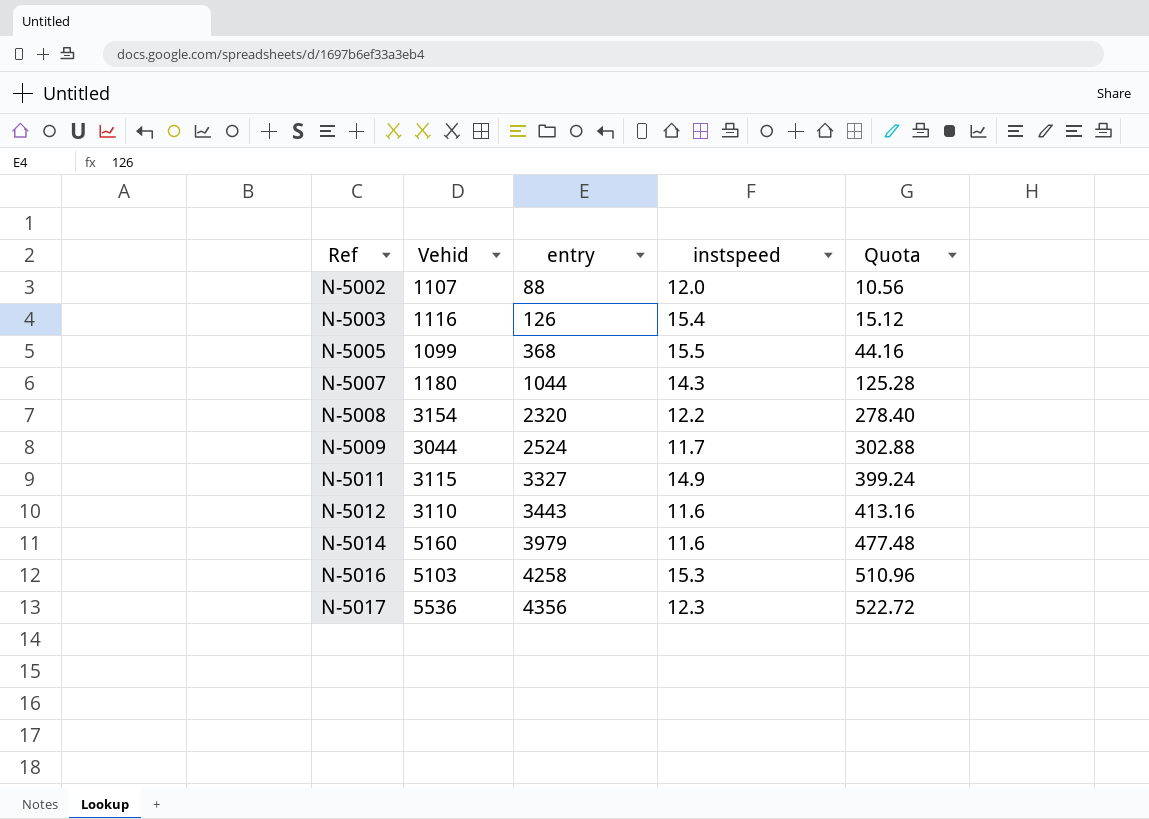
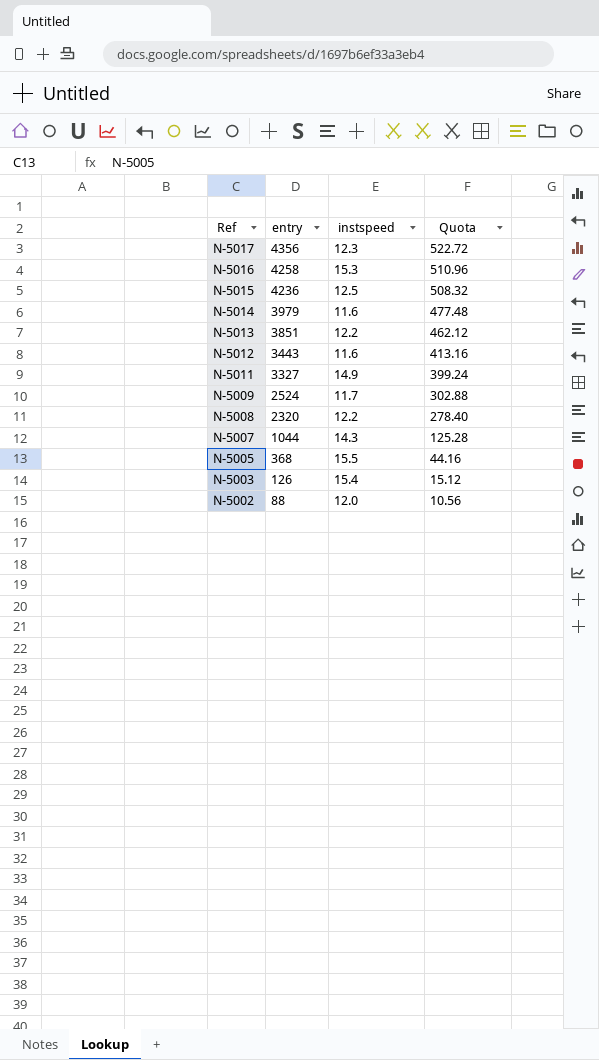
row order: Ref ascending -> Ref descending
column Vehid | position: 2 -> none
row N-5015: none -> 4236 | 12.5 | 508.32
row N-5013: none -> 3851 | 12.2 | 462.12

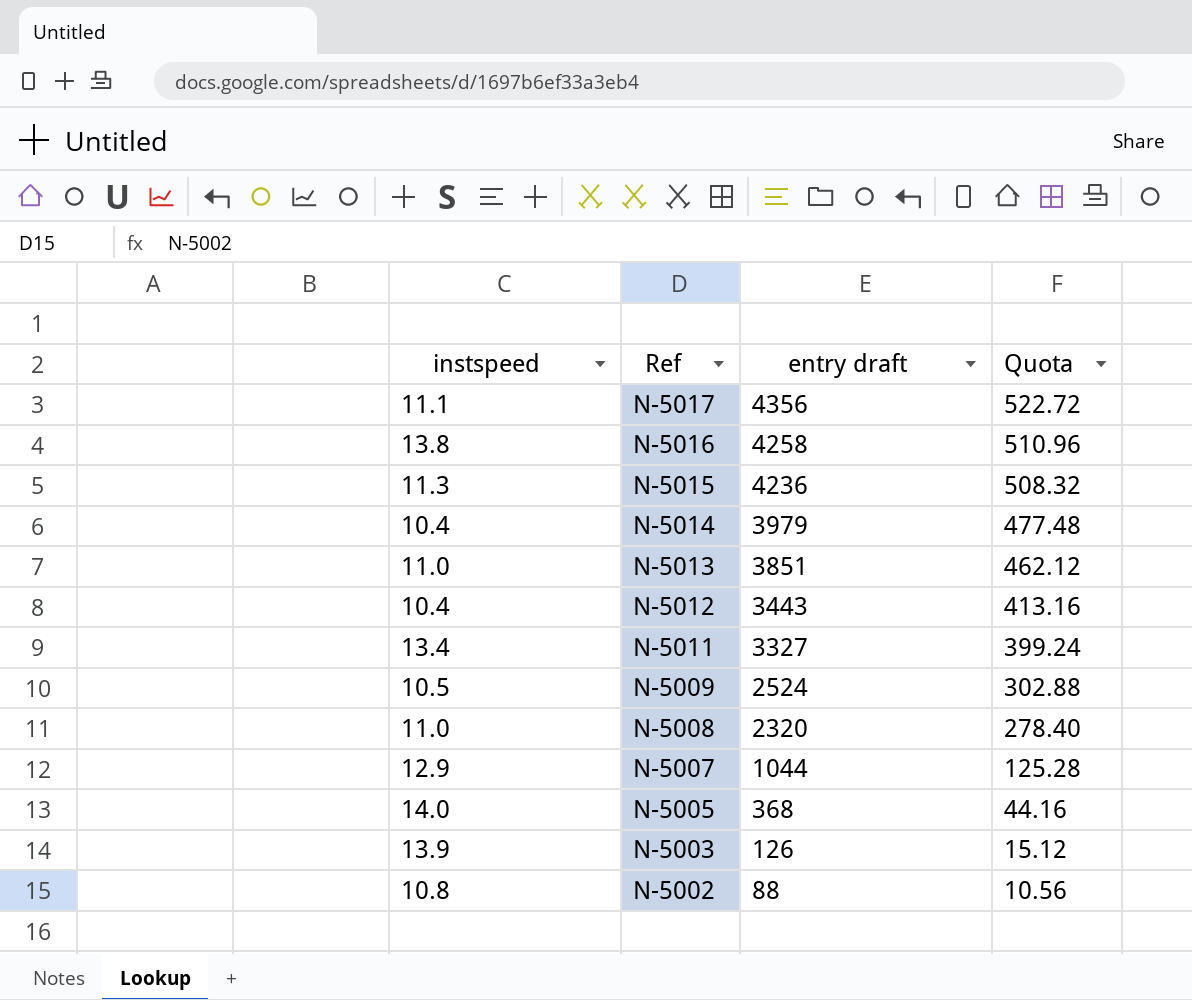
column instspeed | position: 3 -> 1
column name: entry -> entry draft
N-5017 | instspeed: 12.3 -> 11.1
N-5016 | instspeed: 15.3 -> 13.8
N-5015 | instspeed: 12.5 -> 11.3
N-5014 | instspeed: 11.6 -> 10.4
N-5013 | instspeed: 12.2 -> 11.0
N-5012 | instspeed: 11.6 -> 10.4
N-5011 | instspeed: 14.9 -> 13.4
N-5009 | instspeed: 11.7 -> 10.5
N-5008 | instspeed: 12.2 -> 11.0
N-5007 | instspeed: 14.3 -> 12.9
N-5005 | instspeed: 15.5 -> 14.0
N-5003 | instspeed: 15.4 -> 13.9
N-5002 | instspeed: 12.0 -> 10.8

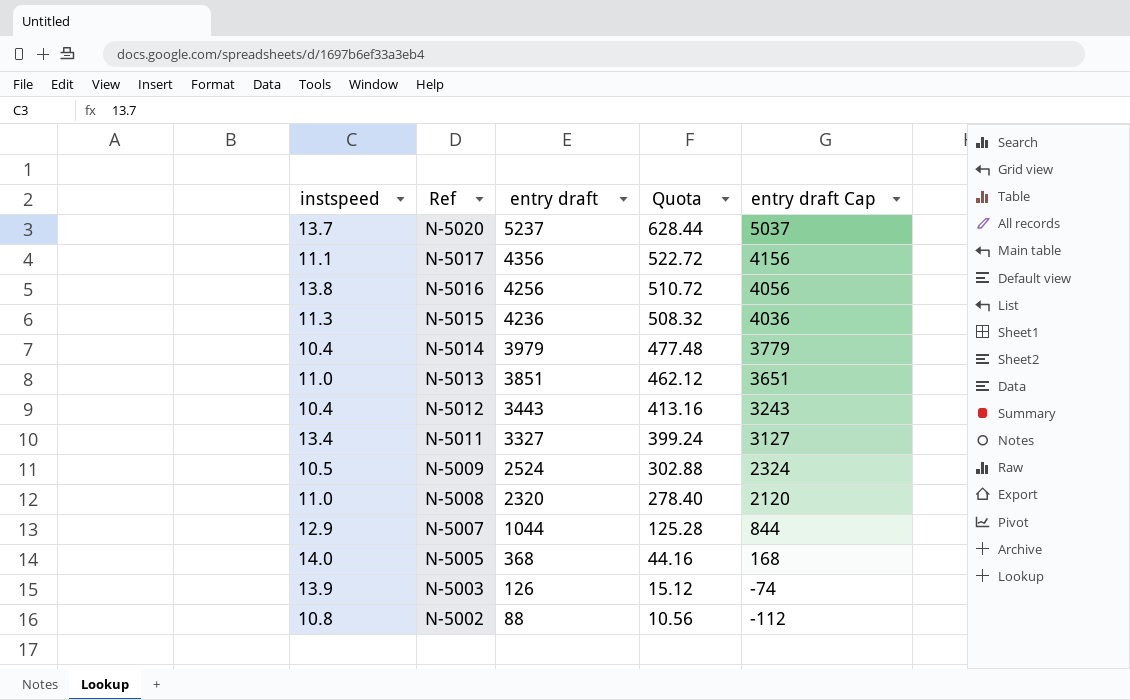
column entry draft Cap | formula: none -> [entry draft] - 200
row N-5020: none -> 13.7 | 5237 | 628.44 | 5037
N-5016 | entry draft: 4258 -> 4256
N-5016 | Quota: 510.96 -> 510.72

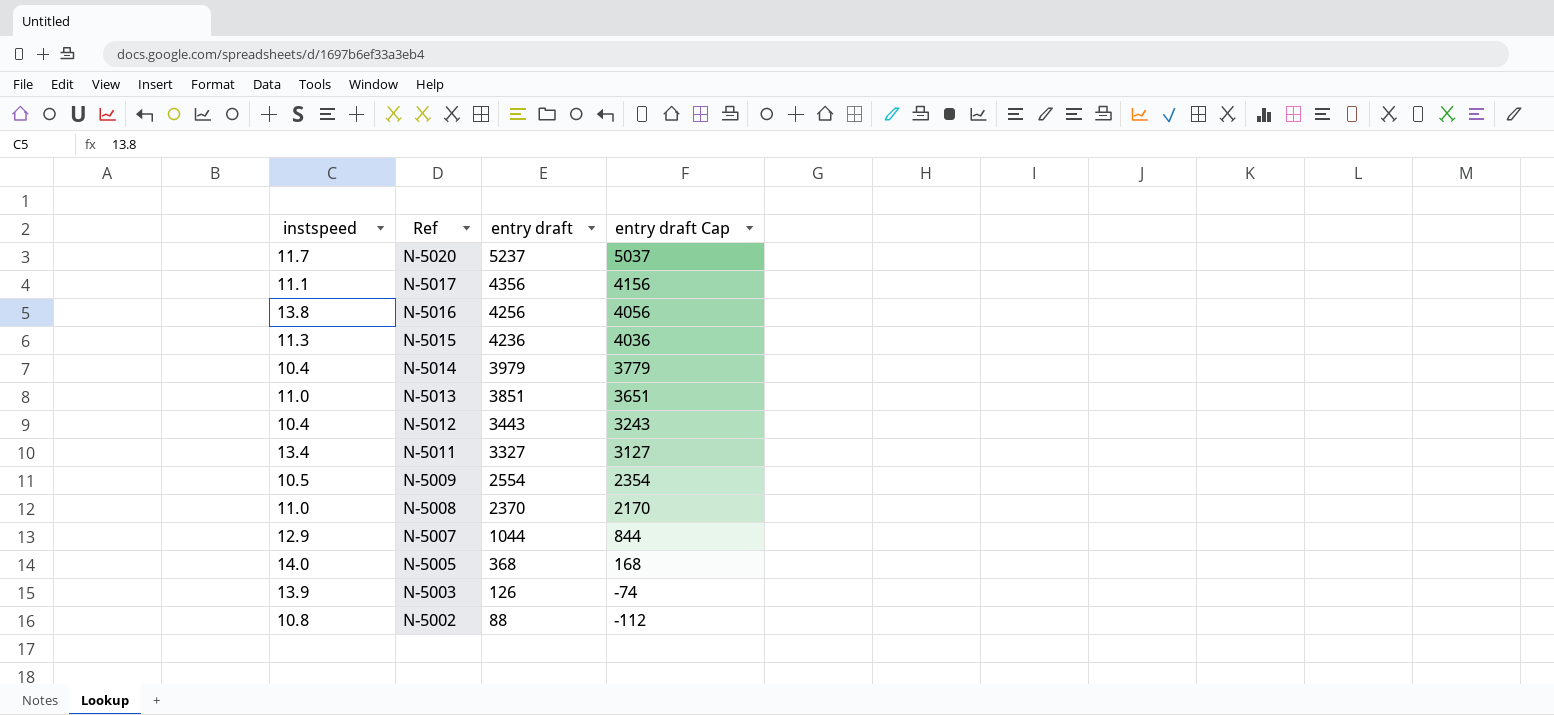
column Quota | formula: [entry draft] * 0.12 -> none
N-5020 | instspeed: 13.7 -> 11.7
N-5009 | entry draft: 2524 -> 2554
N-5009 | entry draft Cap: 2324 -> 2354
N-5008 | entry draft: 2320 -> 2370
N-5008 | entry draft Cap: 2120 -> 2170

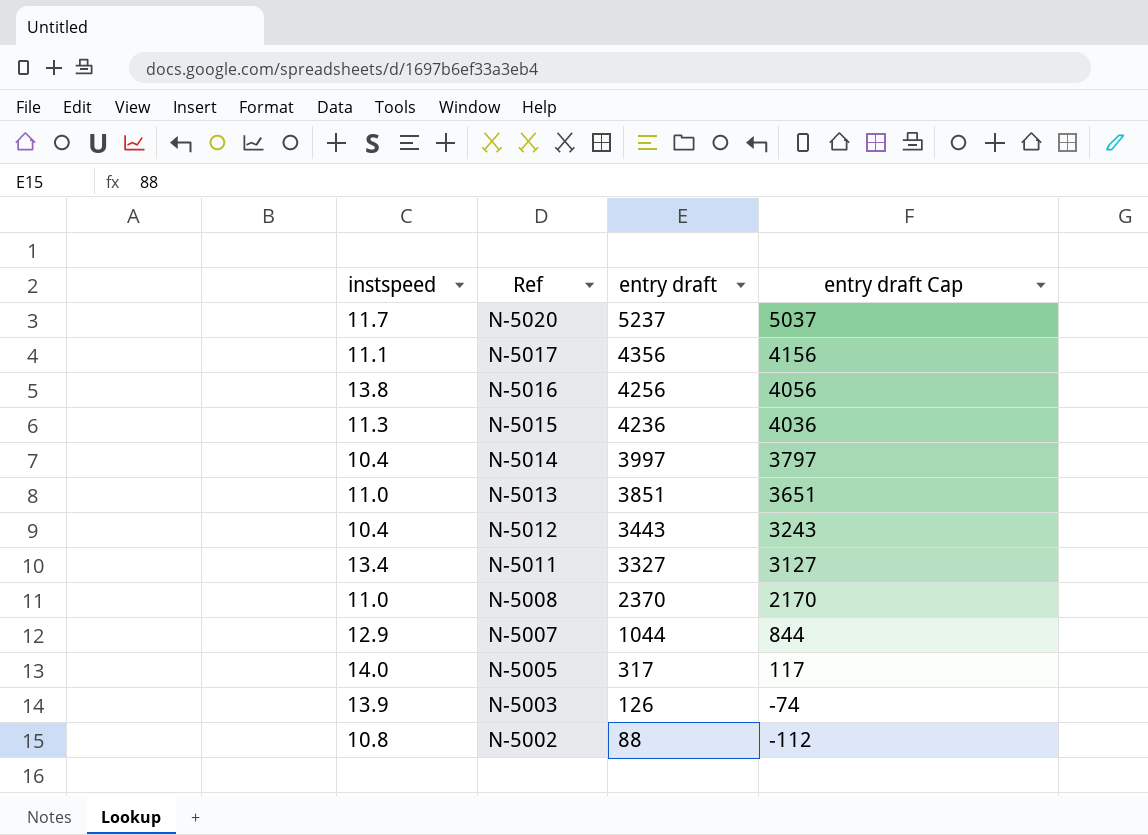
row N-5009: 10.5 | 2554 | 2354 -> none
N-5014 | entry draft: 3979 -> 3997
N-5014 | entry draft Cap: 3779 -> 3797
N-5005 | entry draft: 368 -> 317
N-5005 | entry draft Cap: 168 -> 117

